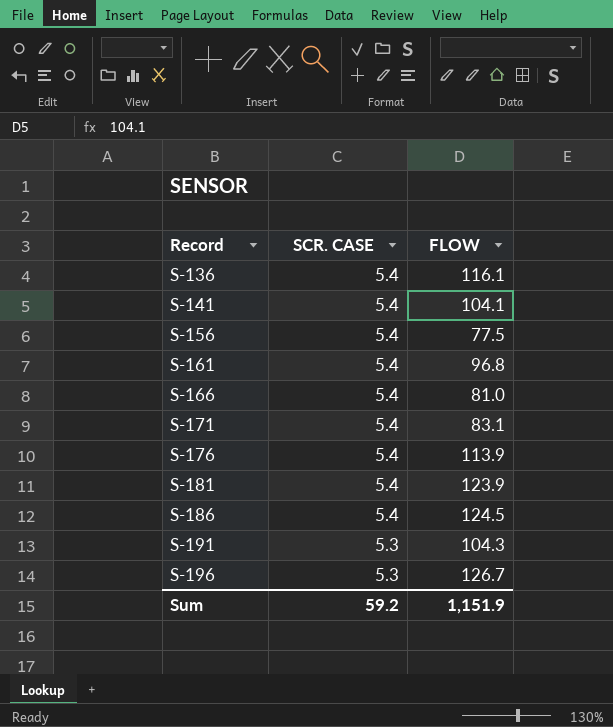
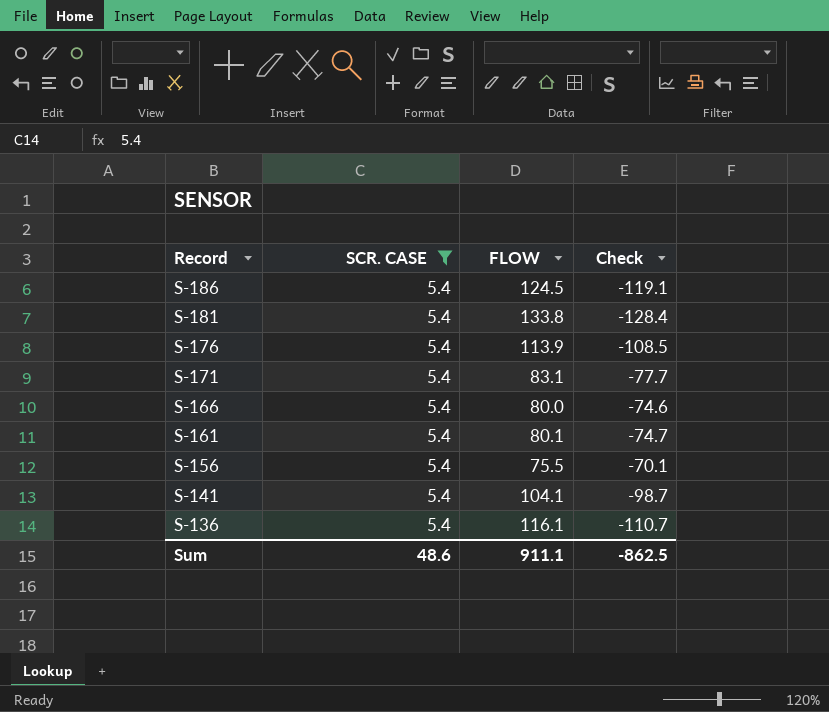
filter: none -> SCR. CASE = 5.4
row order: Record ascending -> Record descending
column Check | formula: none -> [SCR. CASE] - [FLOW]
S-181 | FLOW: 123.9 -> 133.8
S-166 | FLOW: 81.0 -> 80.0
S-161 | FLOW: 96.8 -> 80.1
S-156 | FLOW: 77.5 -> 75.5
Sum | SCR. CASE: 59.2 -> 48.6
Sum | FLOW: 1,151.9 -> 911.1

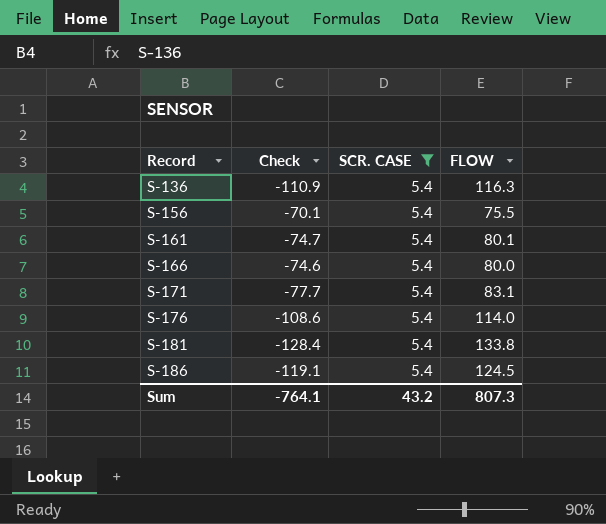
row order: Record descending -> Record ascending
column Check | position: 4 -> 2
row S-141: 5.4 | 104.1 | -98.7 -> none
S-136 | Check: -110.7 -> -110.9
S-136 | FLOW: 116.1 -> 116.3
S-176 | Check: -108.5 -> -108.6
S-176 | FLOW: 113.9 -> 114.0
Sum | Check: -862.5 -> -764.1
Sum | SCR. CASE: 48.6 -> 43.2
Sum | FLOW: 911.1 -> 807.3

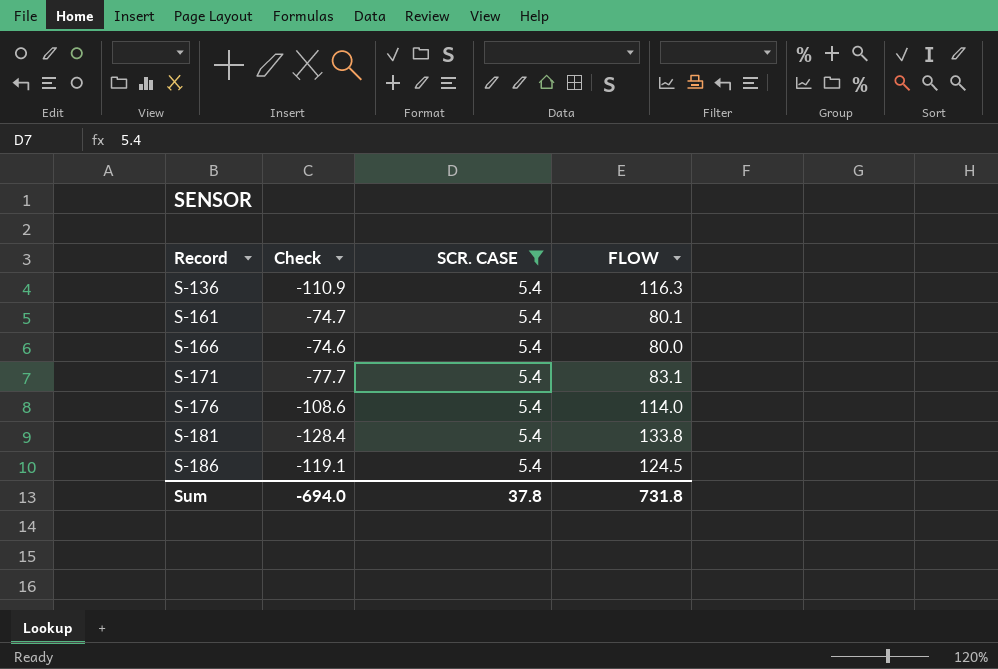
row S-156: -70.1 | 5.4 | 75.5 -> none
Sum | Check: -764.1 -> -694.0
Sum | SCR. CASE: 43.2 -> 37.8
Sum | FLOW: 807.3 -> 731.8

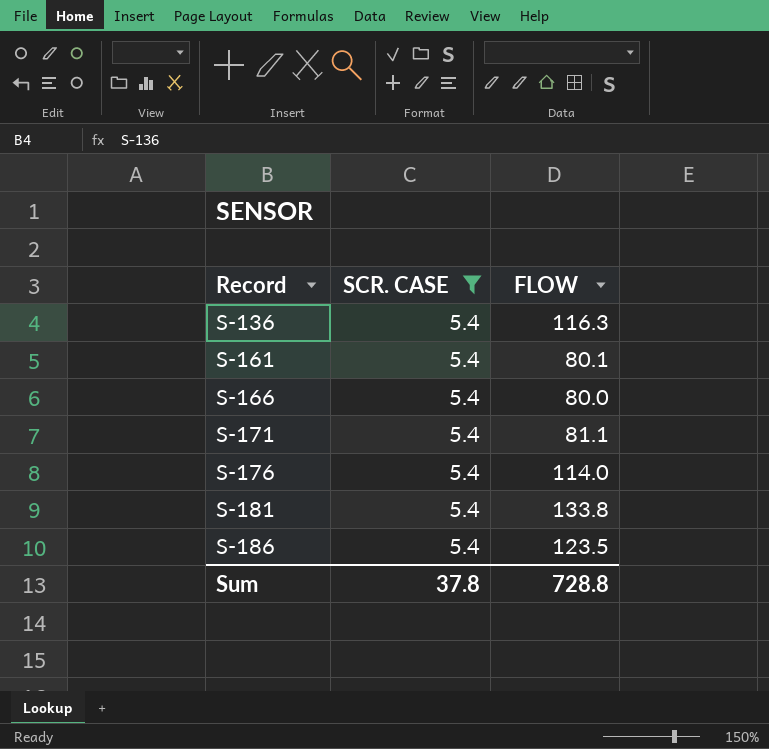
column Check | formula: [SCR. CASE] - [FLOW] -> none
S-171 | FLOW: 83.1 -> 81.1
S-186 | FLOW: 124.5 -> 123.5
Sum | FLOW: 731.8 -> 728.8

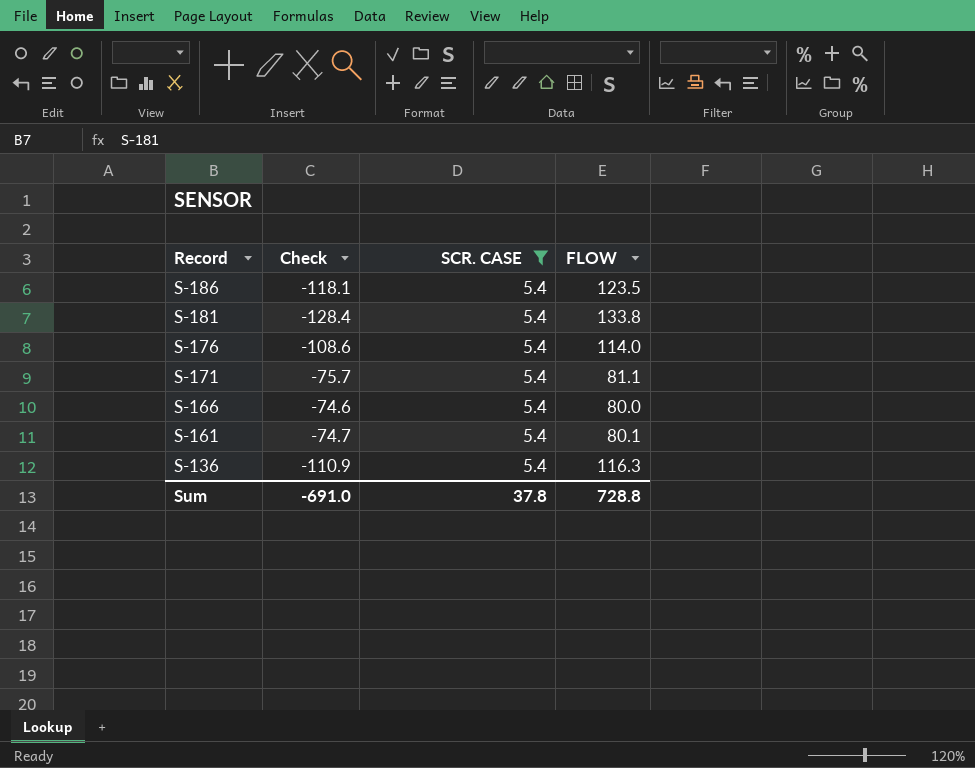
row order: Record ascending -> Record descending
column Check | formula: none -> [SCR. CASE] - [FLOW]

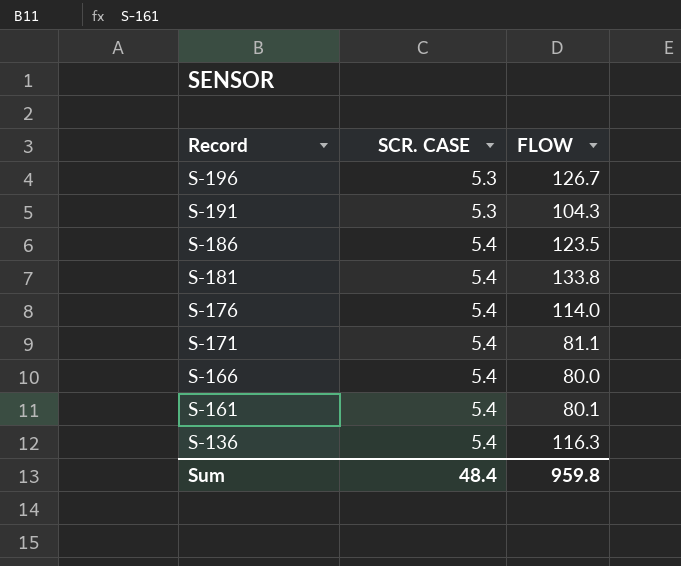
filter: SCR. CASE = 5.4 -> none
column Check | formula: [SCR. CASE] - [FLOW] -> none
Sum | SCR. CASE: 37.8 -> 48.4
Sum | FLOW: 728.8 -> 959.8

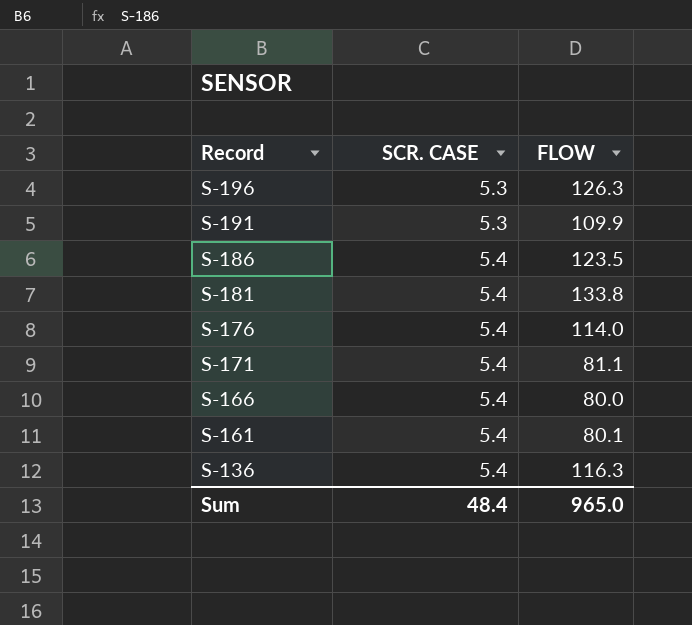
S-196 | FLOW: 126.7 -> 126.3
S-191 | FLOW: 104.3 -> 109.9
Sum | FLOW: 959.8 -> 965.0

